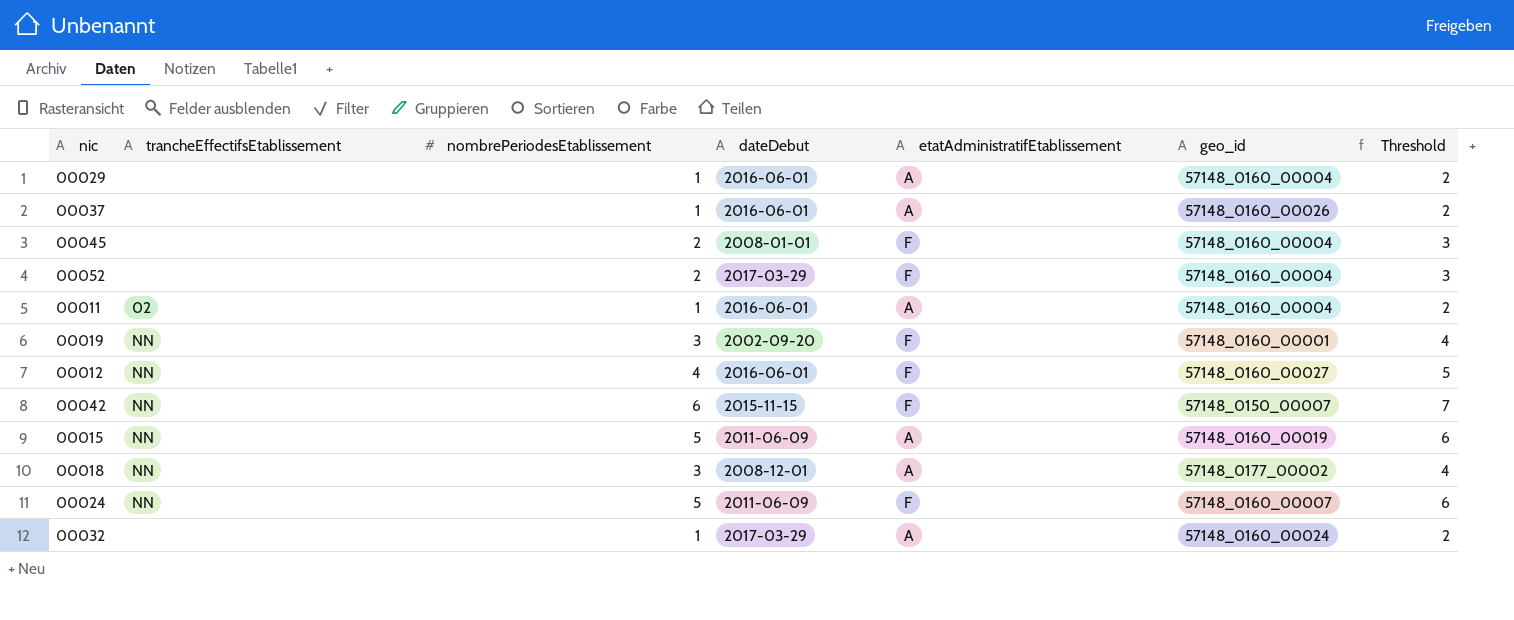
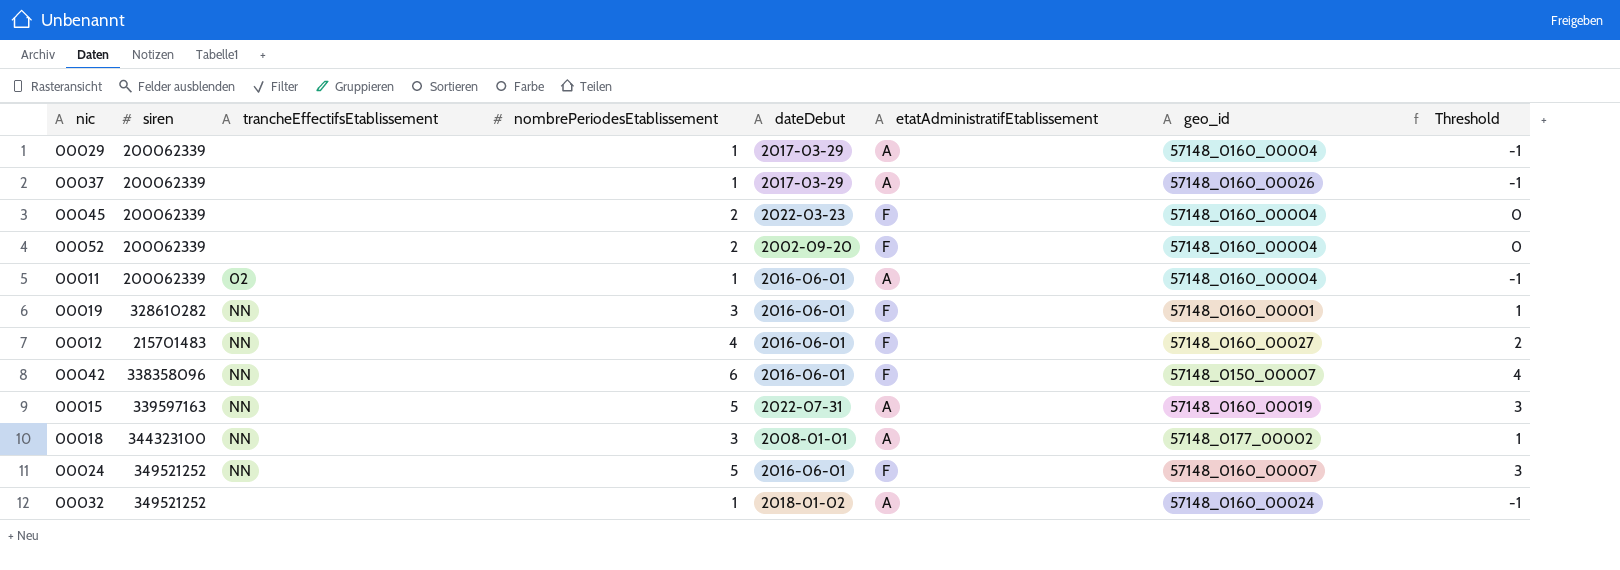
column siren | position: none -> 2
column Threshold | formula: [nombrePeriodesEtablissement] + 1 -> [nombrePeriodesEtablissement] - 2
00029 | dateDebut: 2016-06-01 -> 2017-03-29
00037 | dateDebut: 2016-06-01 -> 2017-03-29
00045 | dateDebut: 2008-01-01 -> 2022-03-23
00052 | dateDebut: 2017-03-29 -> 2002-09-20
00019 | dateDebut: 2002-09-20 -> 2016-06-01
00042 | dateDebut: 2015-11-15 -> 2016-06-01
00015 | dateDebut: 2011-06-09 -> 2022-07-31
00018 | dateDebut: 2008-12-01 -> 2008-01-01
00024 | dateDebut: 2011-06-09 -> 2016-06-01
00032 | dateDebut: 2017-03-29 -> 2018-01-02

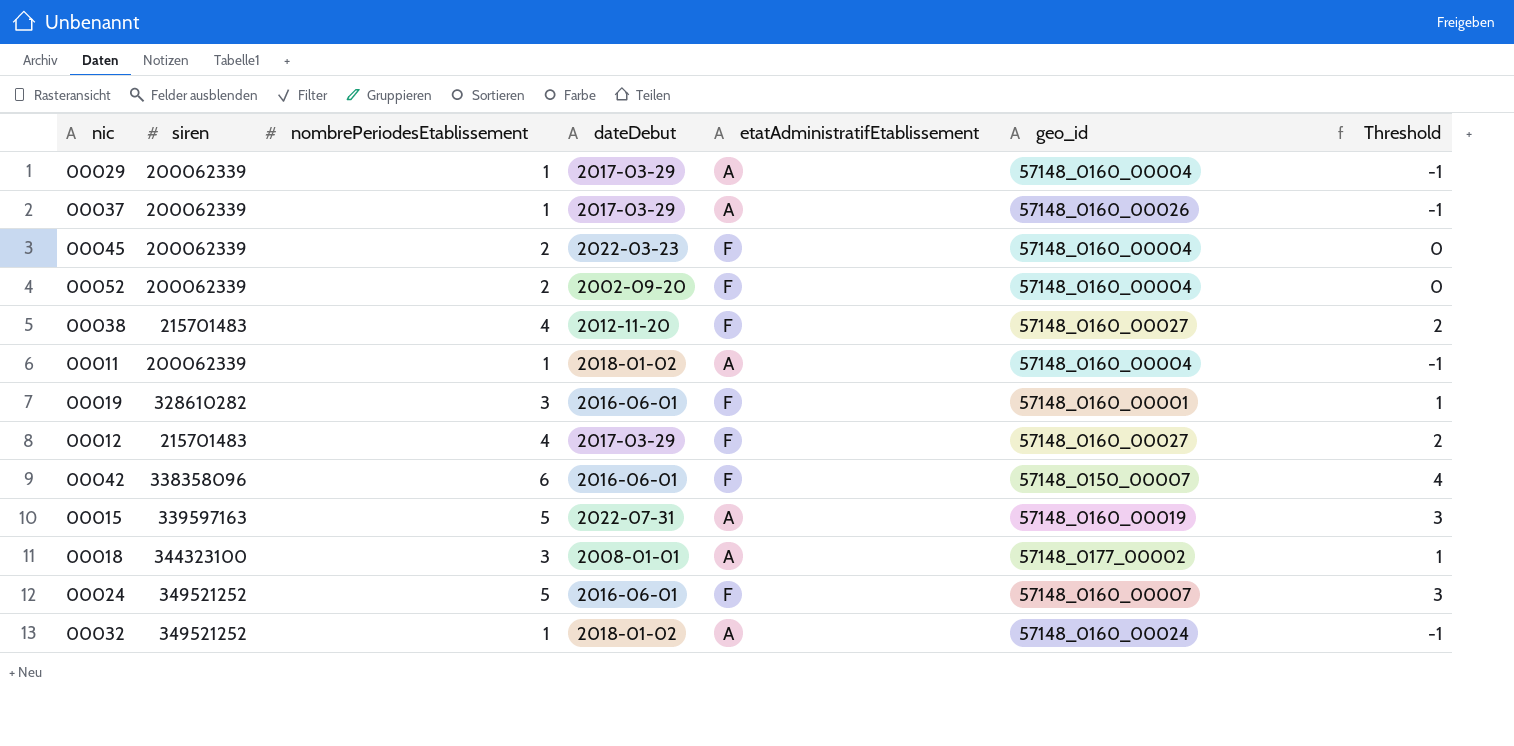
column trancheEffectifsEtablissement | position: 3 -> none
row 00038: none -> 215701483 | 4 | 2012-11-20 | F | 57148_0160_00027 | 2
00011 | dateDebut: 2016-06-01 -> 2018-01-02
00012 | dateDebut: 2016-06-01 -> 2017-03-29

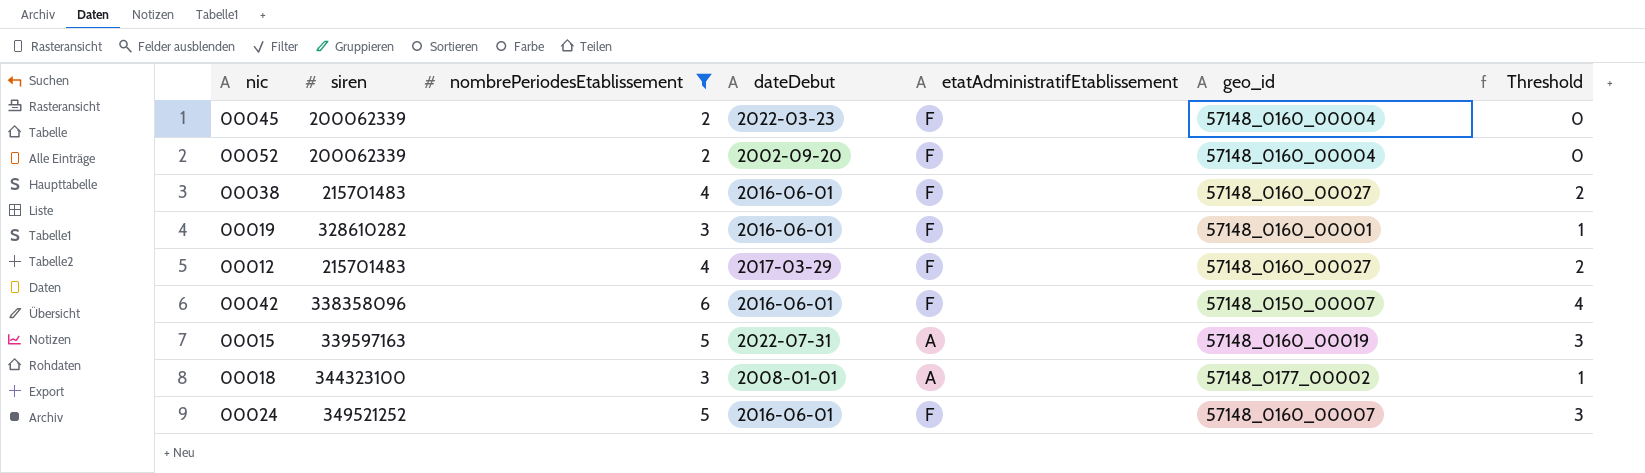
filter: none -> nombrePeriodesEtablissement != 1
00038 | dateDebut: 2012-11-20 -> 2016-06-01

